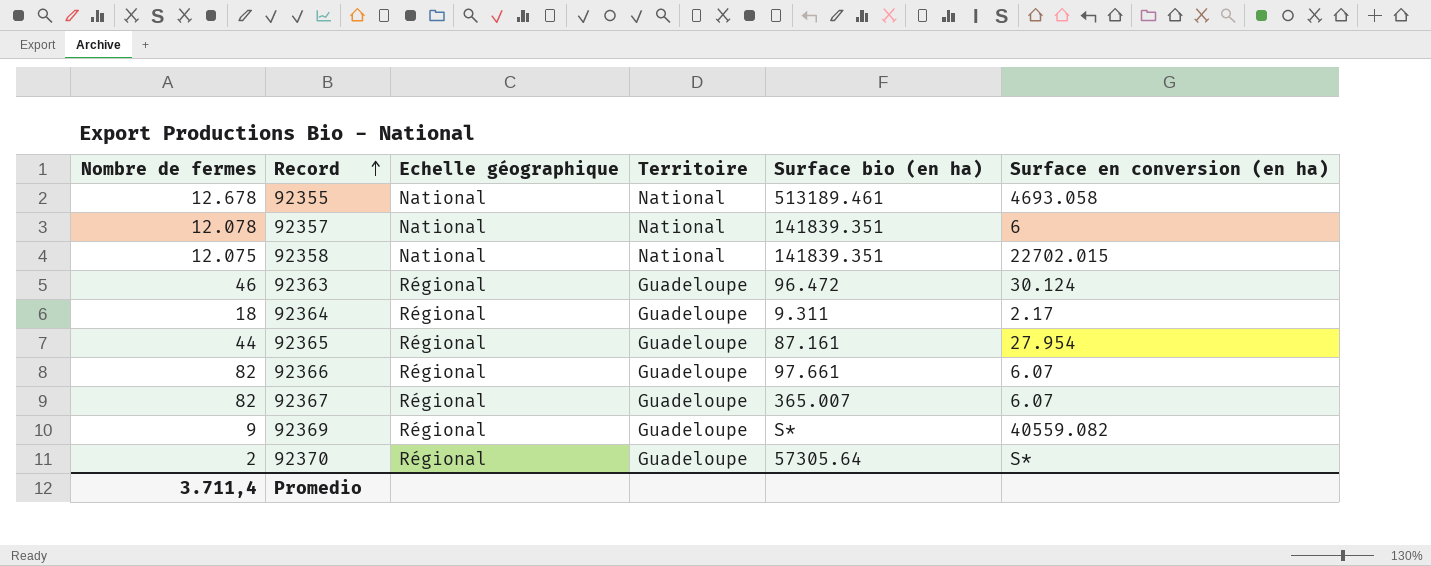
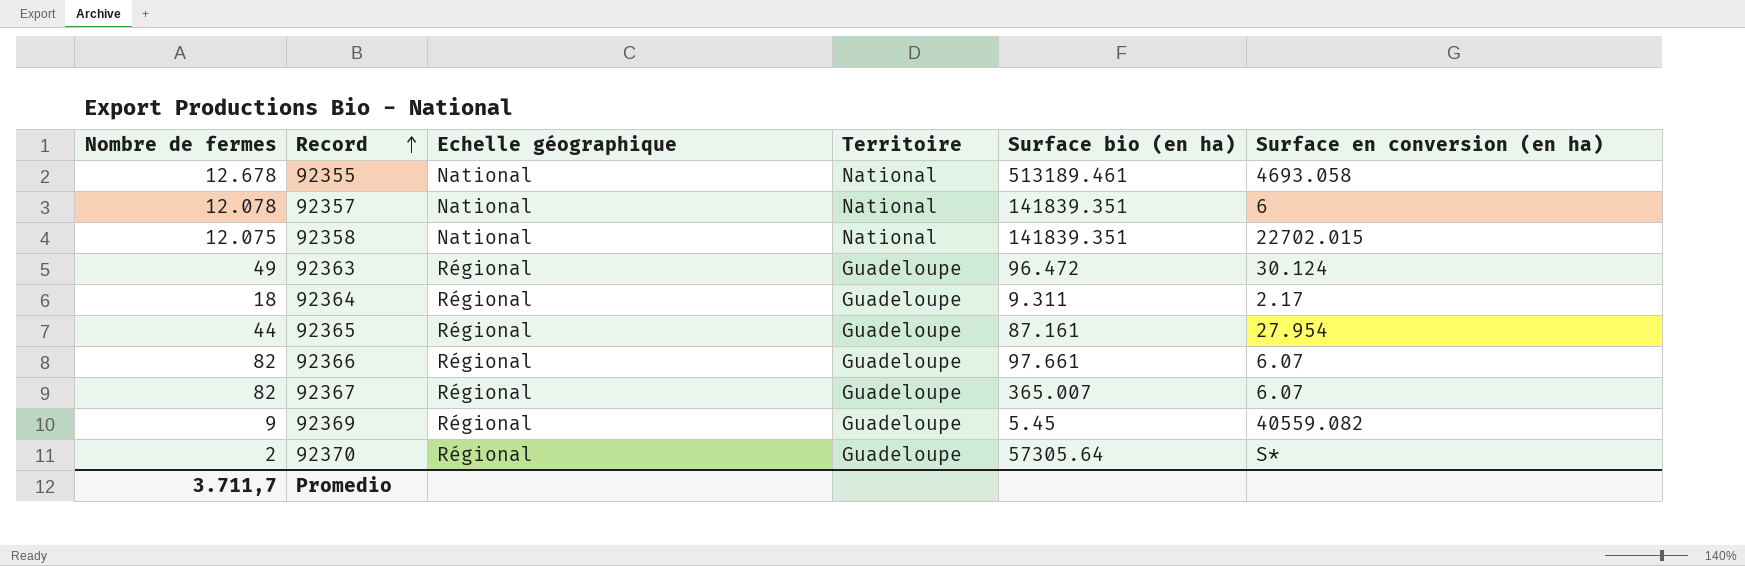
92363 | Nombre de fermes: 46 -> 49
92369 | Surface bio (en ha): S* -> 5.45
Promedio | Nombre de fermes: 3.711,4 -> 3.711,7

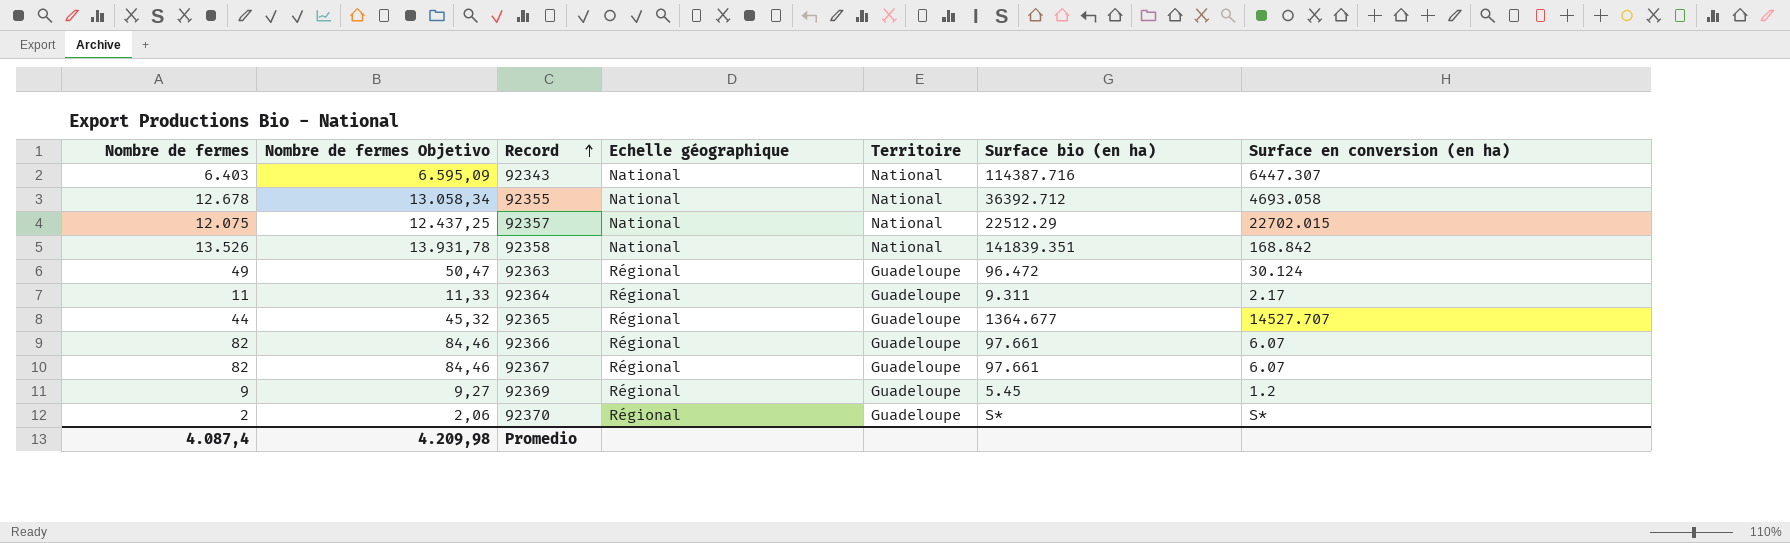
column Nombre de fermes Objetivo | formula: none -> [Nombre de fermes] * 1,03
row 92343: none -> 6.403 | 6.595,09 | National | National | 114387.716 | 6447.307
92355 | Surface bio (en ha): 513189.461 -> 36392.712
92357 | Nombre de fermes: 12.078 -> 12.075
92357 | Surface bio (en ha): 141839.351 -> 22512.29
92357 | Surface en conversion (en ha): 6 -> 22702.015
92358 | Nombre de fermes: 12.075 -> 13.526
92358 | Surface en conversion (en ha): 22702.015 -> 168.842
92364 | Nombre de fermes: 18 -> 11
92365 | Surface bio (en ha): 87.161 -> 1364.677
92365 | Surface en conversion (en ha): 27.954 -> 14527.707
92367 | Surface bio (en ha): 365.007 -> 97.661
92369 | Surface en conversion (en ha): 40559.082 -> 1.2
92370 | Surface bio (en ha): 57305.64 -> S*
Promedio | Nombre de fermes: 3.711,7 -> 4.087,4

